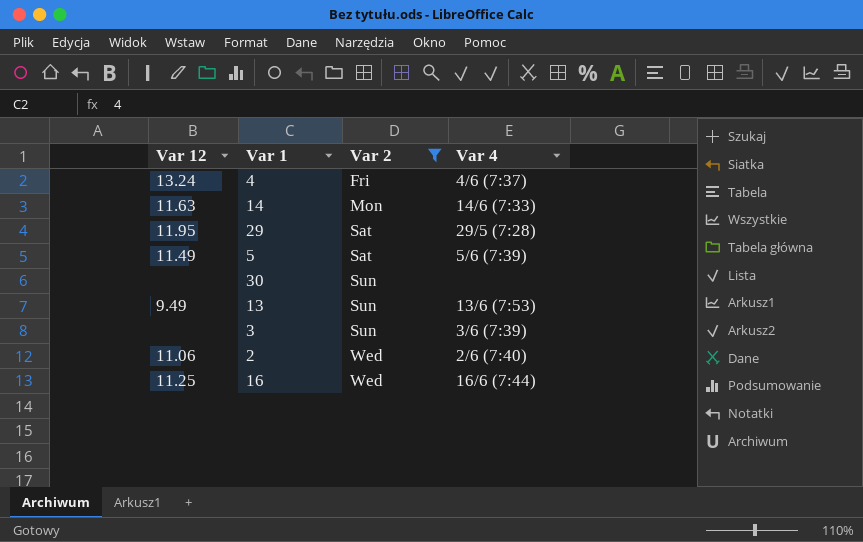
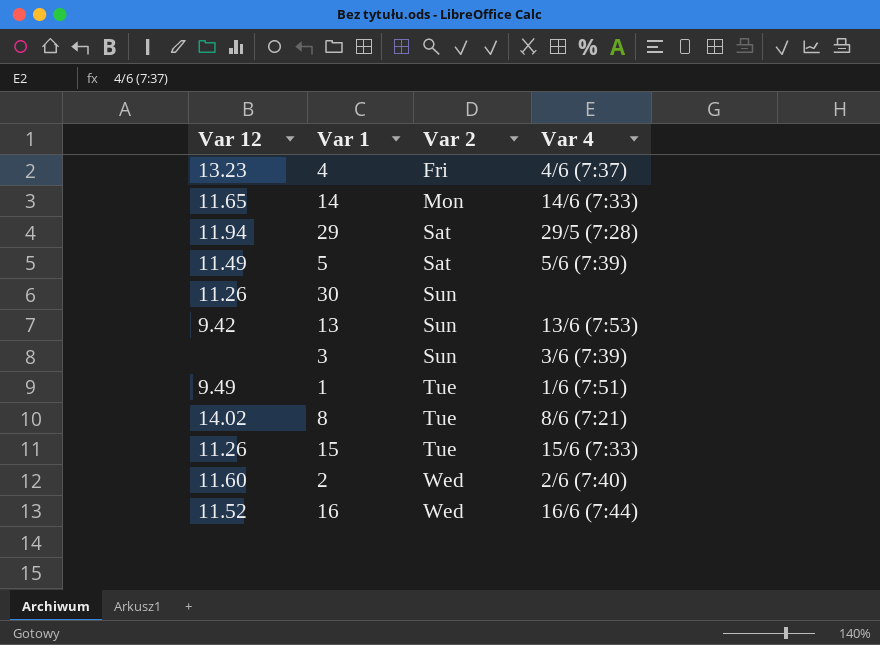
filter: Var 2 != Tue -> none
4 | Var 12: 13.24 -> 13.23
14 | Var 12: 11.63 -> 11.65
29 | Var 12: 11.95 -> 11.94
30 | Var 12: none -> 11.26
13 | Var 12: 9.49 -> 9.42
2 | Var 12: 11.06 -> 11.60
16 | Var 12: 11.25 -> 11.52

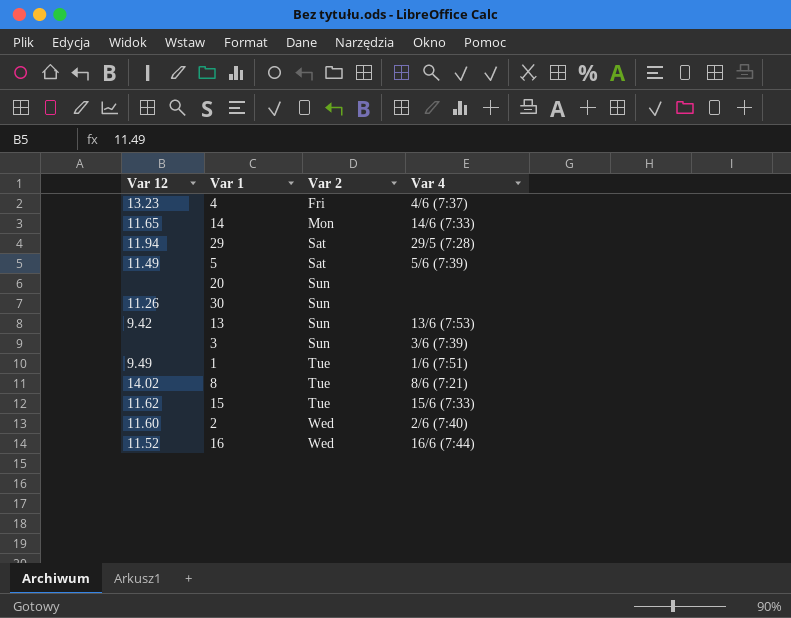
row 20: none -> none | Sun | none
15 | Var 12: 11.26 -> 11.62

